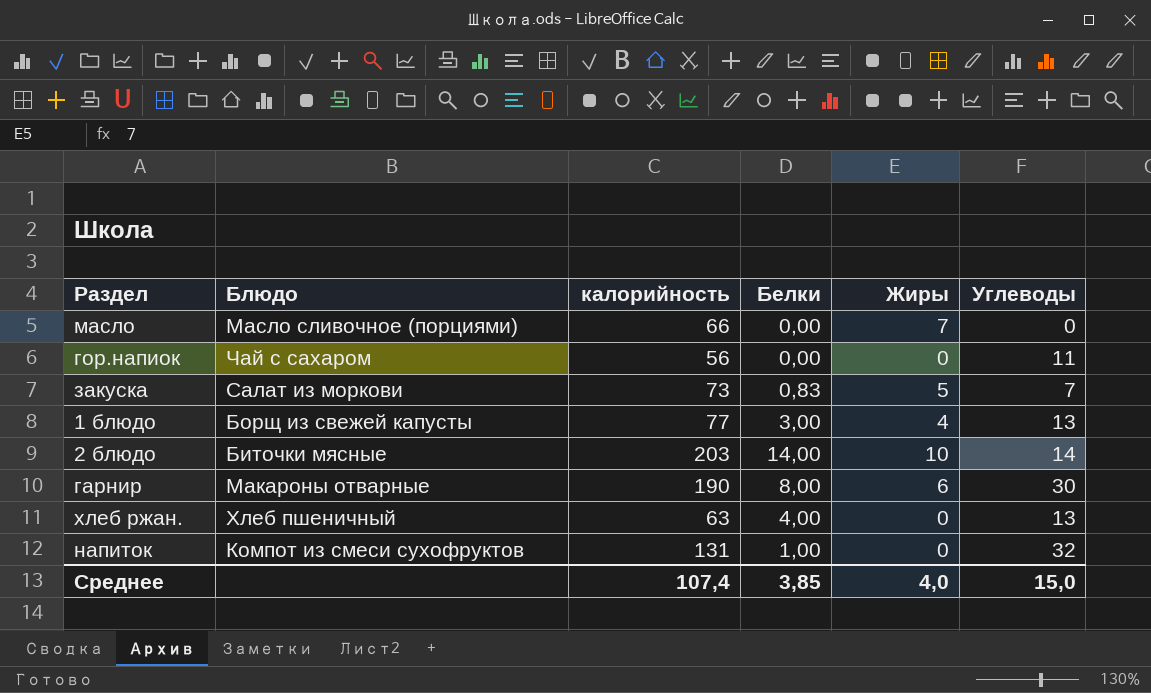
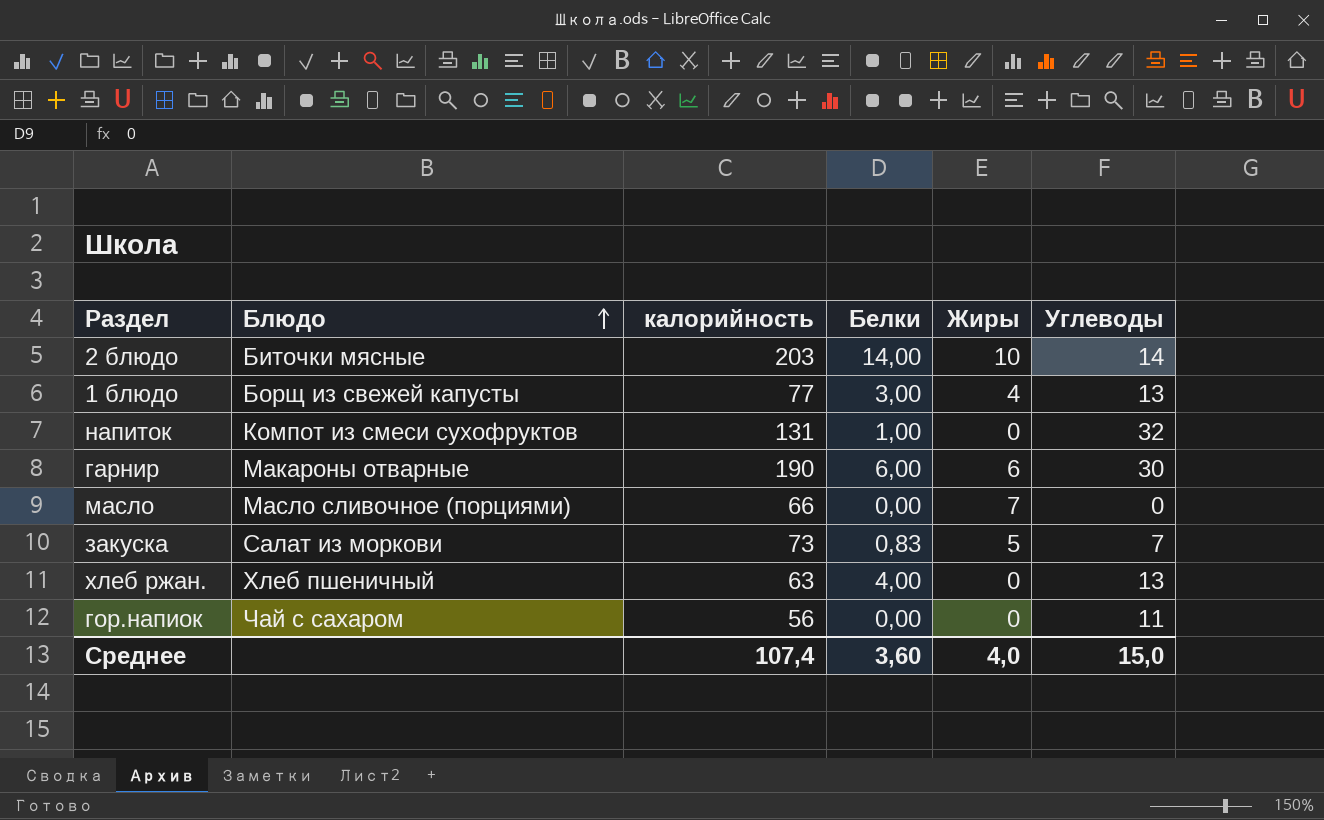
row order: none -> Блюдо ascending
гарнир | Белки: 8,00 -> 6,00
Среднее | Белки: 3,85 -> 3,60

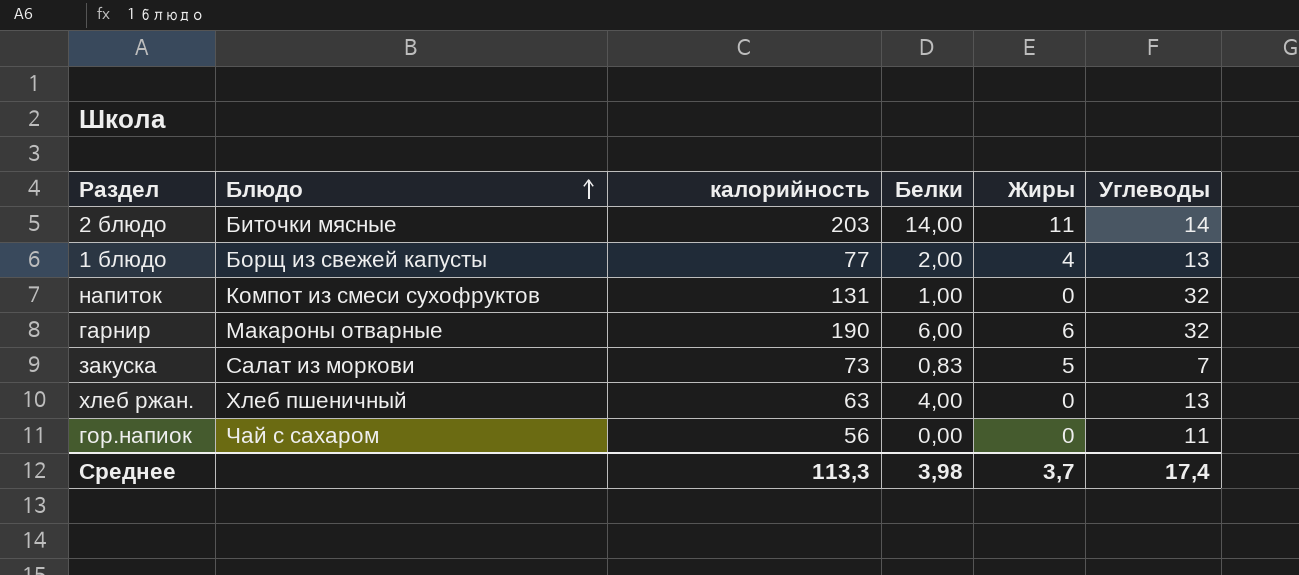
row масло: Масло сливочное (порциями) | 66 | 0,00 | 7 | 0 -> none
2 блюдо | Жиры: 10 -> 11
1 блюдо | Белки: 3,00 -> 2,00
гарнир | Углеводы: 30 -> 32
Среднее | калорийность: 107,4 -> 113,3
Среднее | Белки: 3,60 -> 3,98
Среднее | Жиры: 4,0 -> 3,7
Среднее | Углеводы: 15,0 -> 17,4

